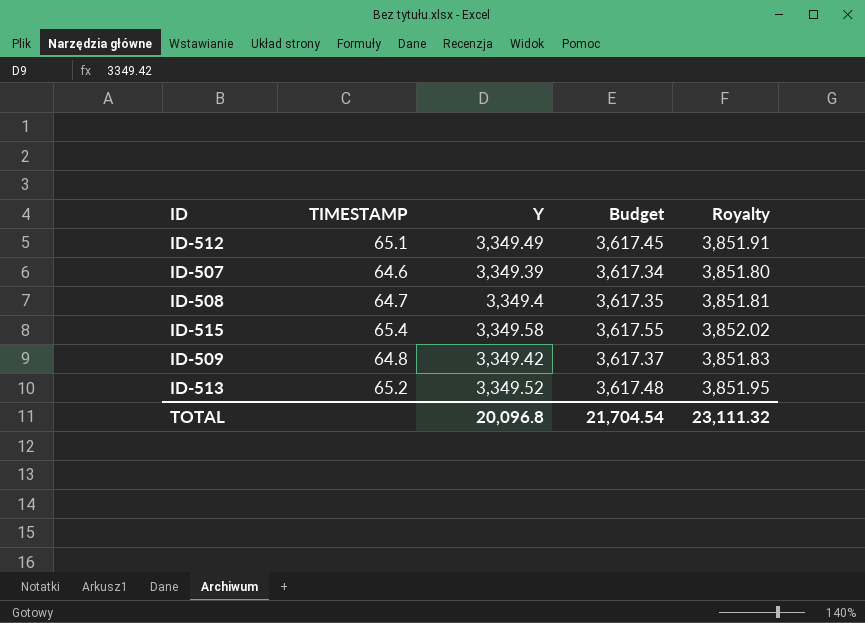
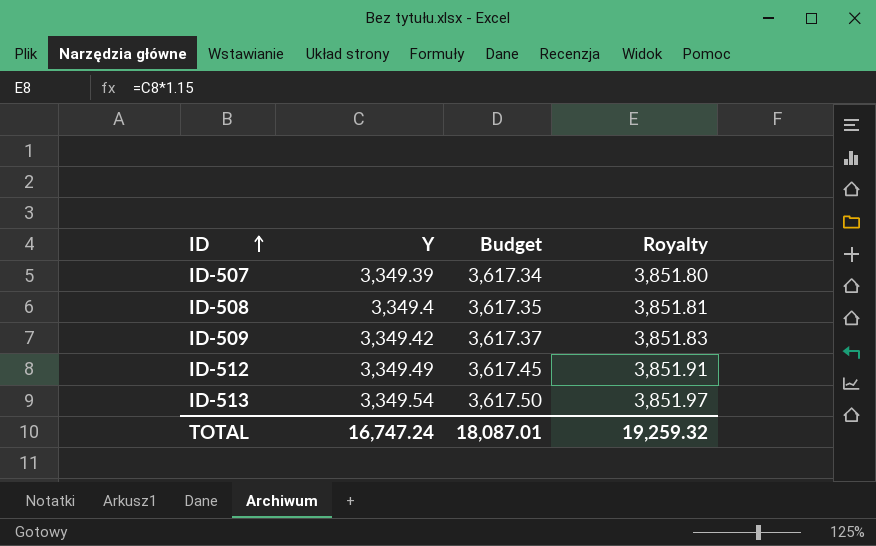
row order: none -> ID ascending
column TIMESTAMP | position: 2 -> none
row ID-515: 65.4 | 3,349.58 | 3,617.55 | 3,852.02 -> none
ID-513 | Y: 3,349.52 -> 3,349.54
ID-513 | Budget: 3,617.48 -> 3,617.50
ID-513 | Royalty: 3,851.95 -> 3,851.97
TOTAL | Y: 20,096.8 -> 16,747.24
TOTAL | Budget: 21,704.54 -> 18,087.01
TOTAL | Royalty: 23,111.32 -> 19,259.32

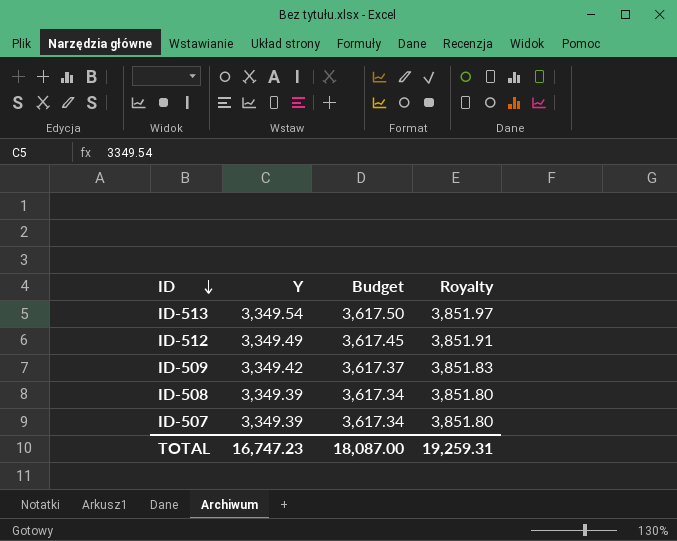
row order: ID ascending -> ID descending
ID-508 | Y: 3,349.4 -> 3,349.39
ID-508 | Budget: 3,617.35 -> 3,617.34
ID-508 | Royalty: 3,851.81 -> 3,851.80
TOTAL | Y: 16,747.24 -> 16,747.23
TOTAL | Budget: 18,087.01 -> 18,087.00
TOTAL | Royalty: 19,259.32 -> 19,259.31

